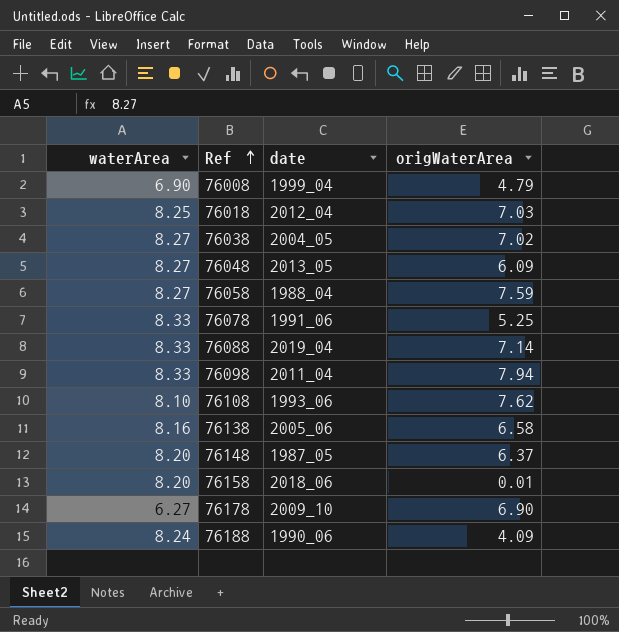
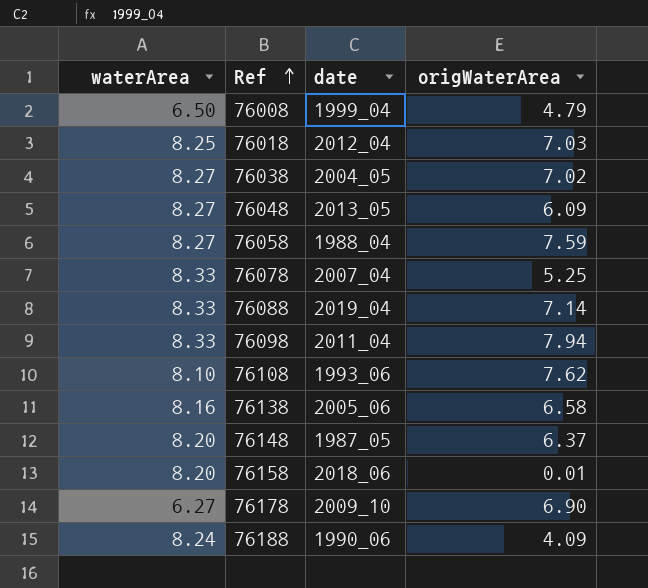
76008 | waterArea: 6.90 -> 6.50
76078 | date: 1991_06 -> 2007_04

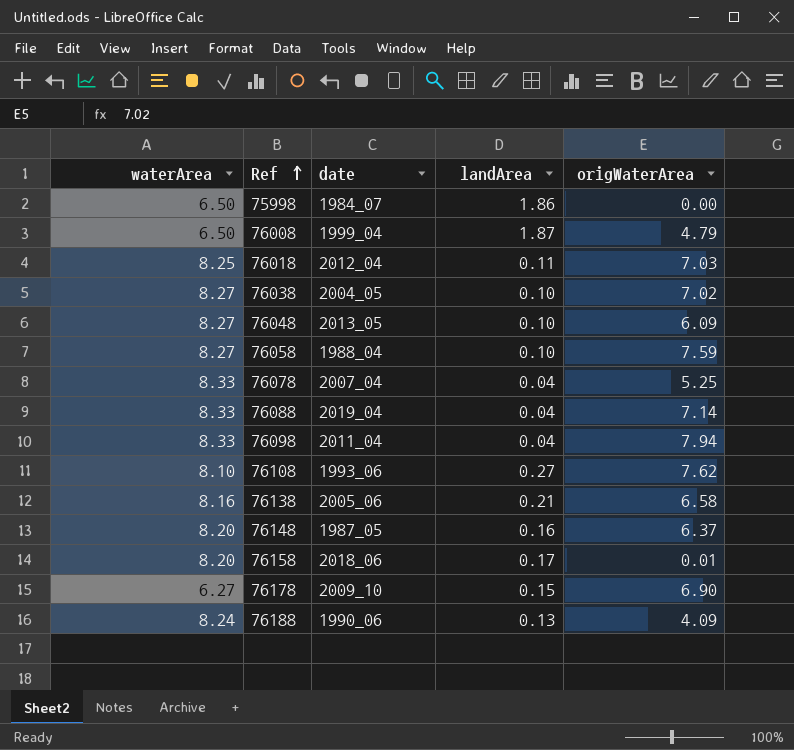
column landArea | position: none -> 4
row 75998: none -> 6.50 | 1984_07 | 1.86 | 0.00

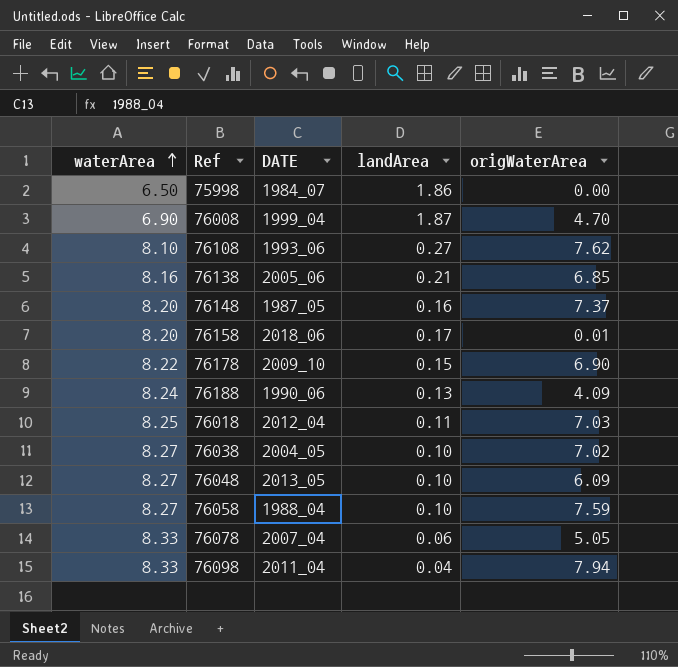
row order: Ref ascending -> waterArea ascending
column name: date -> DATE
row 76088: 8.33 | 2019_04 | 0.04 | 7.14 -> none
76008 | waterArea: 6.50 -> 6.90
76008 | origWaterArea: 4.79 -> 4.70
76138 | origWaterArea: 6.58 -> 6.85
76148 | origWaterArea: 6.37 -> 7.37
76178 | waterArea: 6.27 -> 8.22
76078 | landArea: 0.04 -> 0.06
76078 | origWaterArea: 5.25 -> 5.05

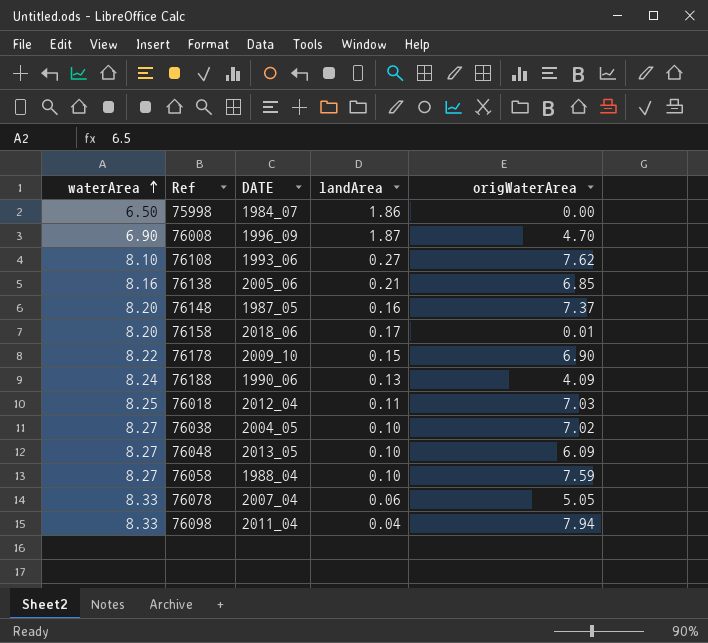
76008 | DATE: 1999_04 -> 1996_09

